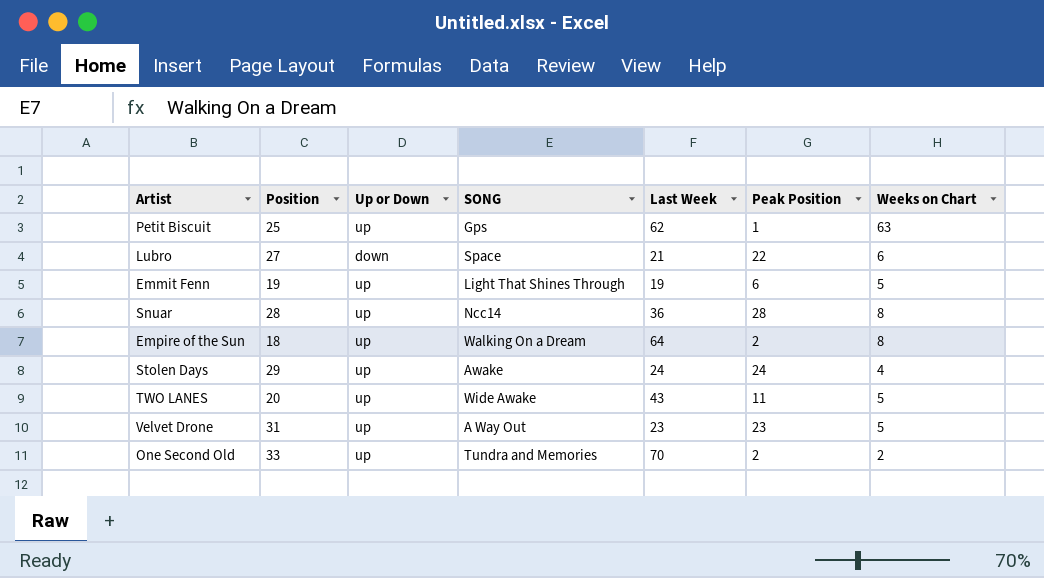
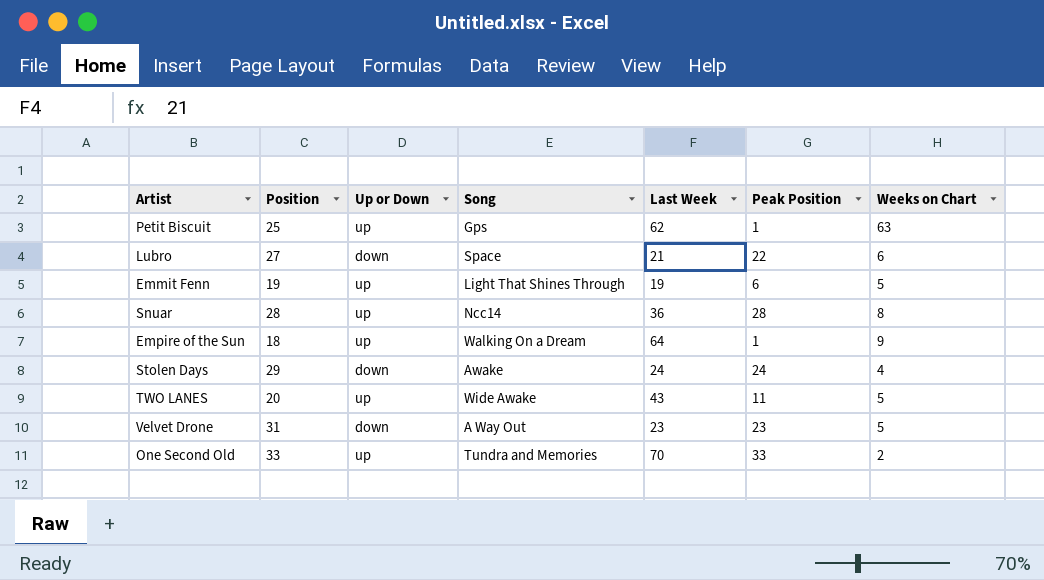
column name: SONG -> Song
Empire of the Sun | Peak Position: 2 -> 1
Empire of the Sun | Weeks on Chart: 8 -> 9
Stolen Days | Up or Down: up -> down
Velvet Drone | Up or Down: up -> down
One Second Old | Peak Position: 2 -> 33

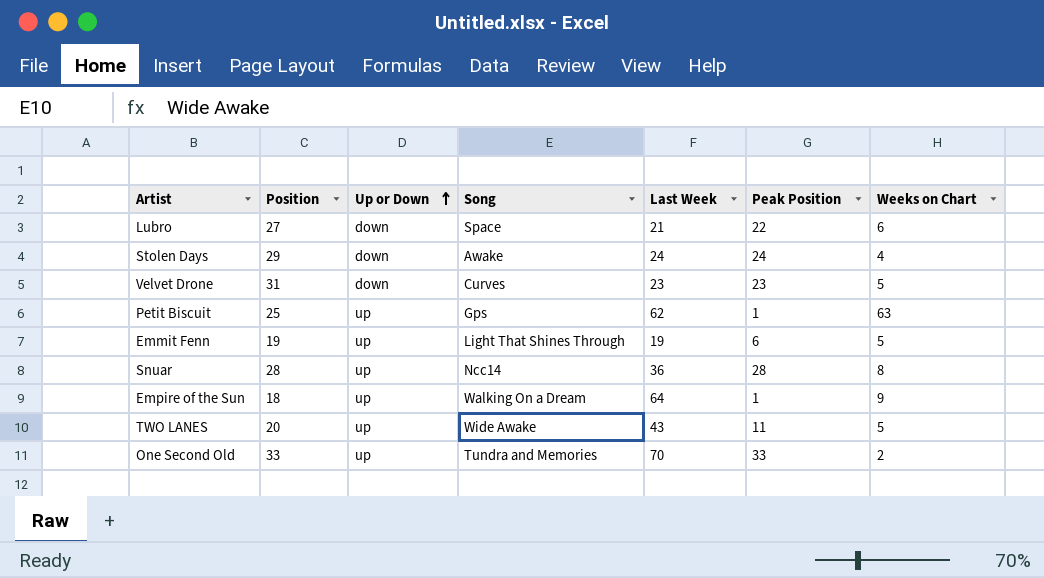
row order: none -> Up or Down ascending
Velvet Drone | Song: A Way Out -> Curves

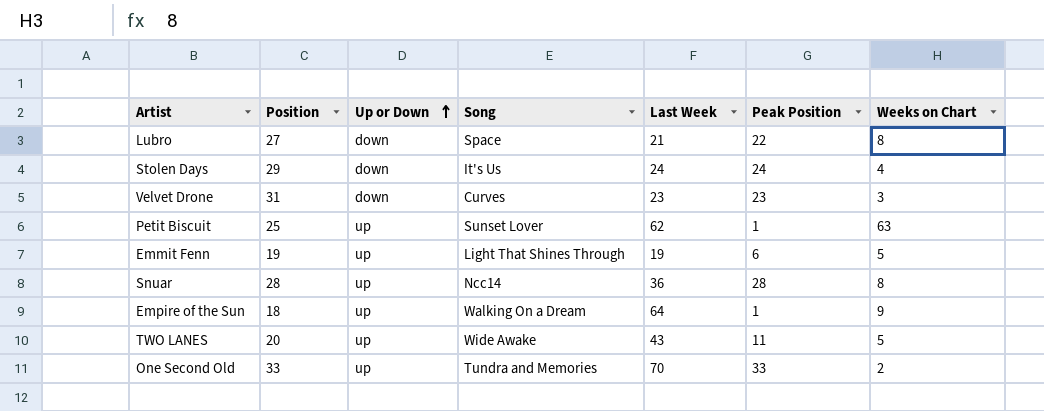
Lubro | Weeks on Chart: 6 -> 8
Stolen Days | Song: Awake -> It's Us
Velvet Drone | Weeks on Chart: 5 -> 3
Petit Biscuit | Song: Gps -> Sunset Lover

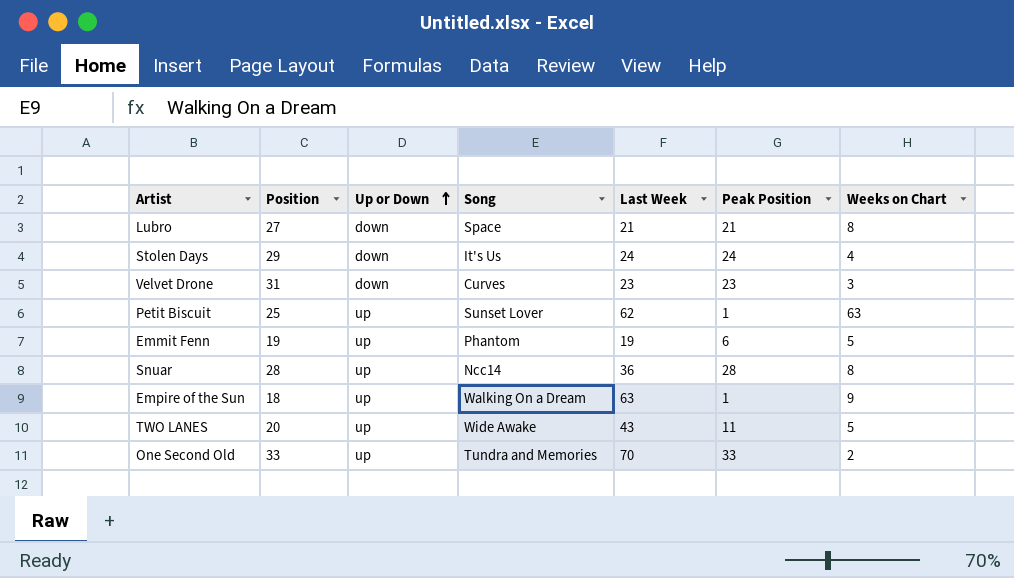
Lubro | Peak Position: 22 -> 21
Emmit Fenn | Song: Light That Shines Through -> Phantom
Empire of the Sun | Last Week: 64 -> 63

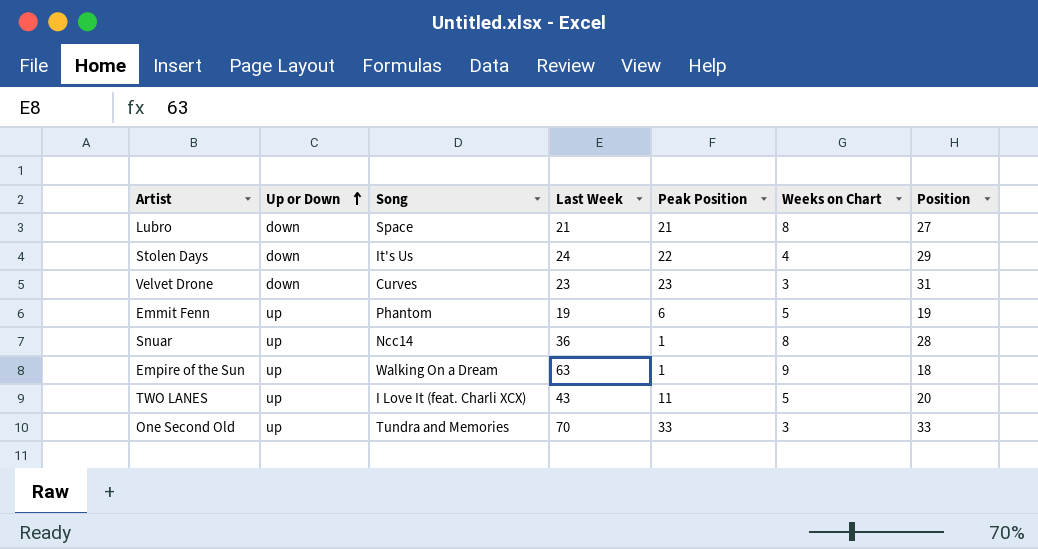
column Position | position: 2 -> 7
row Petit Biscuit: 25 | up | Sunset Lover | 62 | 1 | 63 -> none
Stolen Days | Peak Position: 24 -> 22
Snuar | Peak Position: 28 -> 1
TWO LANES | Song: Wide Awake -> I Love It (feat. Charli XCX)
One Second Old | Weeks on Chart: 2 -> 3

